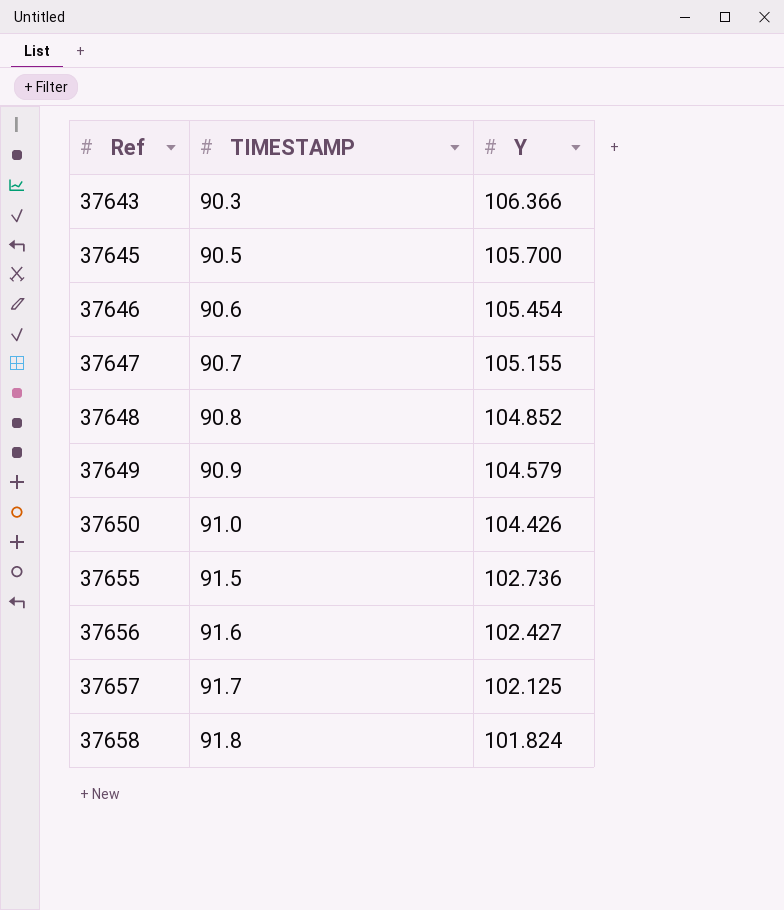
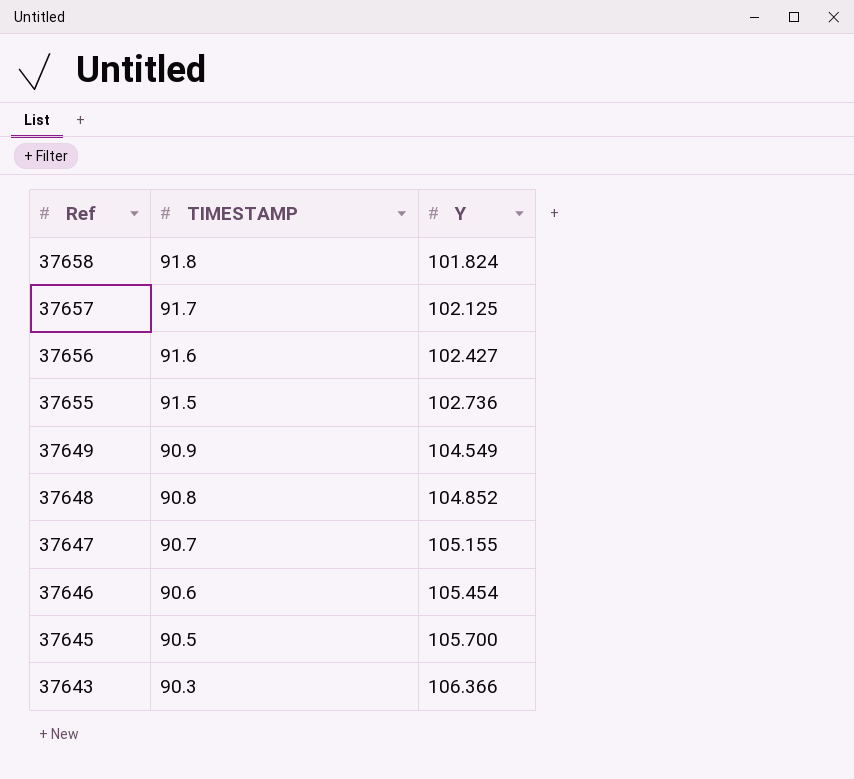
row order: Ref ascending -> Ref descending
row 37650: 91.0 | 104.426 -> none
37649 | Y: 104.579 -> 104.549

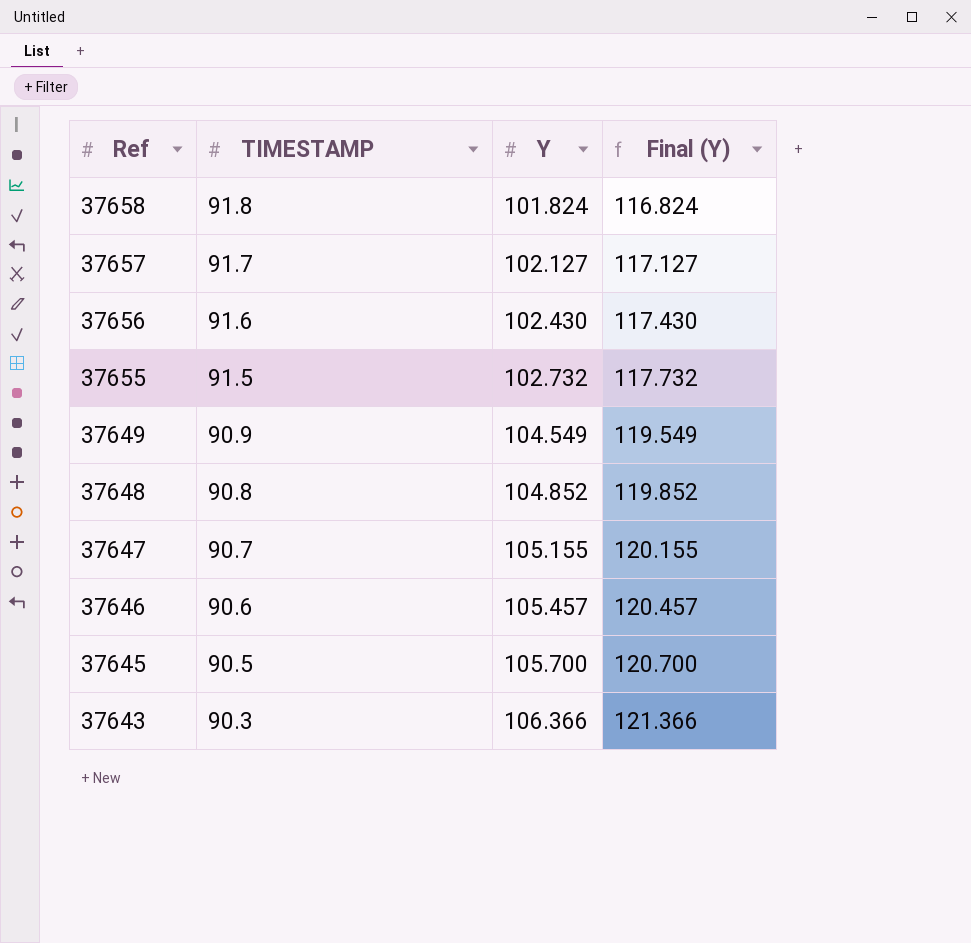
column Final (Y) | formula: none -> [Y] + 15
37657 | Y: 102.125 -> 102.127
37656 | Y: 102.427 -> 102.430
37655 | Y: 102.736 -> 102.732
37646 | Y: 105.454 -> 105.457

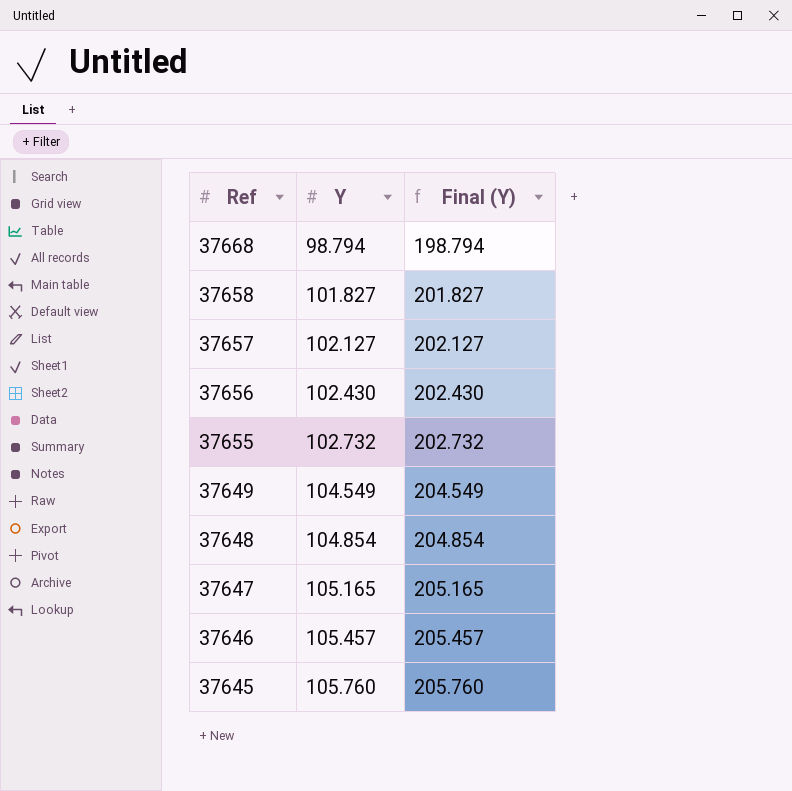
column TIMESTAMP | position: 2 -> none
column Final (Y) | formula: [Y] + 15 -> [Y] + 100
row 37643: 90.3 | 106.366 | 121.366 -> none
row 37668: none -> 98.794 | 198.794
37658 | Y: 101.824 -> 101.827
37648 | Y: 104.852 -> 104.854
37647 | Y: 105.155 -> 105.165
37645 | Y: 105.700 -> 105.760

